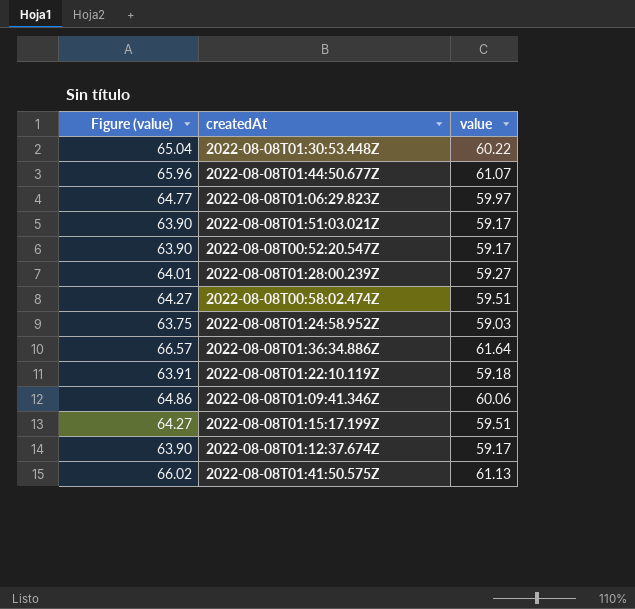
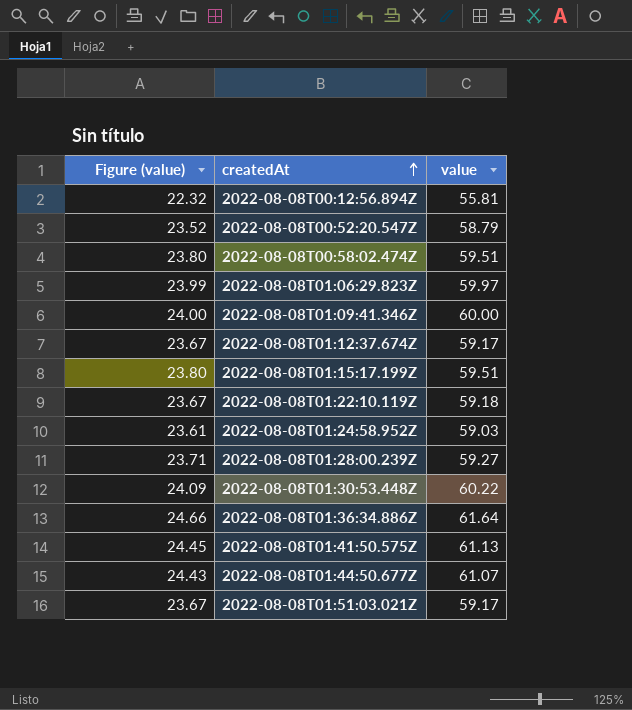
row order: none -> createdAt ascending
column Figure (value) | formula: [value] * 1.08 -> [value] * 0.4
row 2022-08-08T00:12:56.894Z: none -> 22.32 | 55.81
2022-08-08T00:52:20.547Z | value: 59.17 -> 58.79
2022-08-08T01:09:41.346Z | value: 60.06 -> 60.00

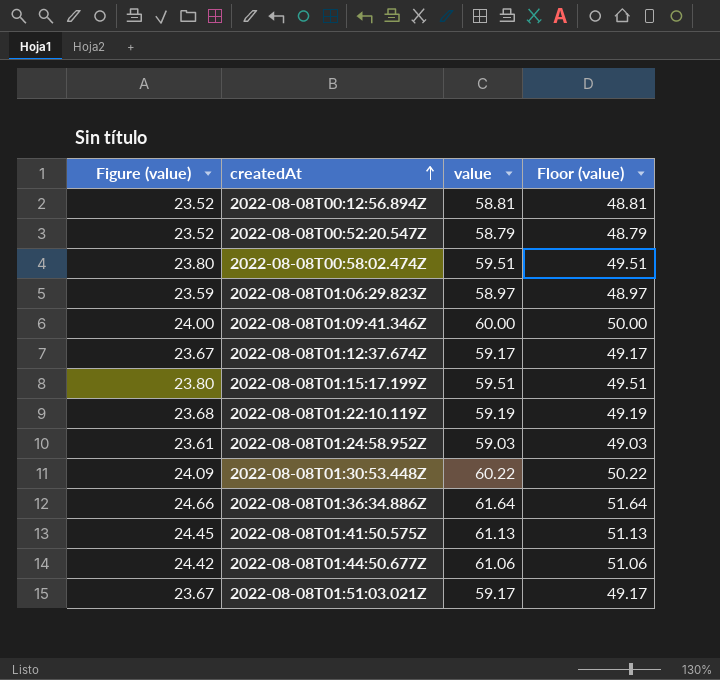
column Floor (value) | formula: none -> [value] - 10
row 2022-08-08T01:28:00.239Z: 23.71 | 59.27 -> none
2022-08-08T00:12:56.894Z | Figure (value): 22.32 -> 23.52
2022-08-08T00:12:56.894Z | value: 55.81 -> 58.81
2022-08-08T01:06:29.823Z | Figure (value): 23.99 -> 23.59
2022-08-08T01:06:29.823Z | value: 59.97 -> 58.97
2022-08-08T01:22:10.119Z | Figure (value): 23.67 -> 23.68
2022-08-08T01:22:10.119Z | value: 59.18 -> 59.19
2022-08-08T01:44:50.677Z | Figure (value): 24.43 -> 24.42
2022-08-08T01:44:50.677Z | value: 61.07 -> 61.06

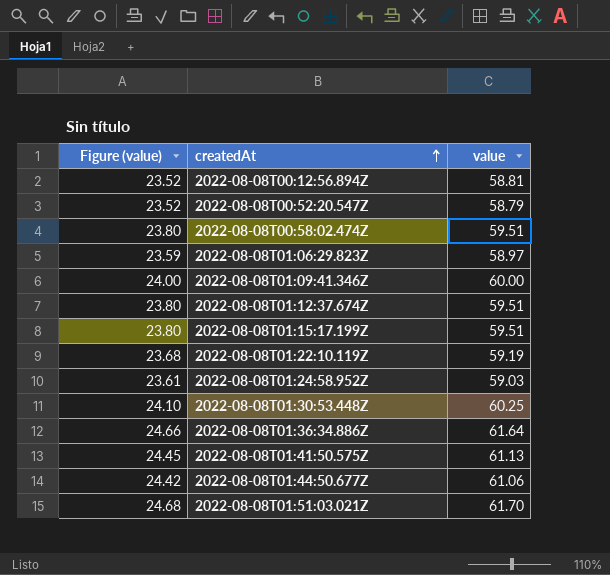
column Floor (value) | formula: [value] - 10 -> none
2022-08-08T01:12:37.674Z | Figure (value): 23.67 -> 23.80
2022-08-08T01:12:37.674Z | value: 59.17 -> 59.51
2022-08-08T01:30:53.448Z | Figure (value): 24.09 -> 24.10
2022-08-08T01:30:53.448Z | value: 60.22 -> 60.25
2022-08-08T01:51:03.021Z | Figure (value): 23.67 -> 24.68
2022-08-08T01:51:03.021Z | value: 59.17 -> 61.70

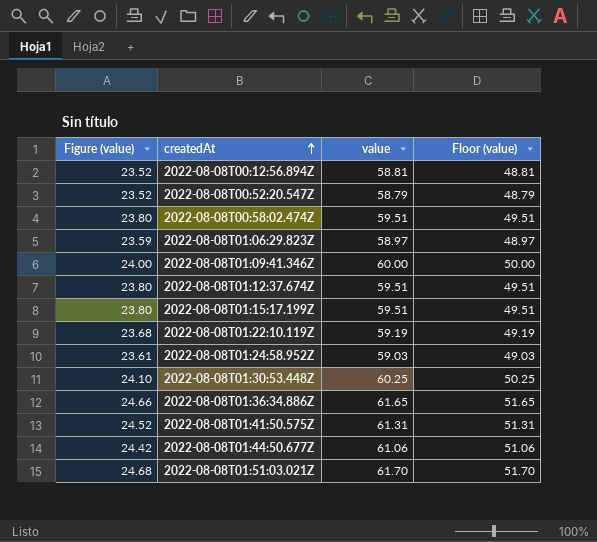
column Floor (value) | formula: none -> [value] - 10
2022-08-08T01:36:34.886Z | value: 61.64 -> 61.65
2022-08-08T01:41:50.575Z | Figure (value): 24.45 -> 24.52
2022-08-08T01:41:50.575Z | value: 61.13 -> 61.31

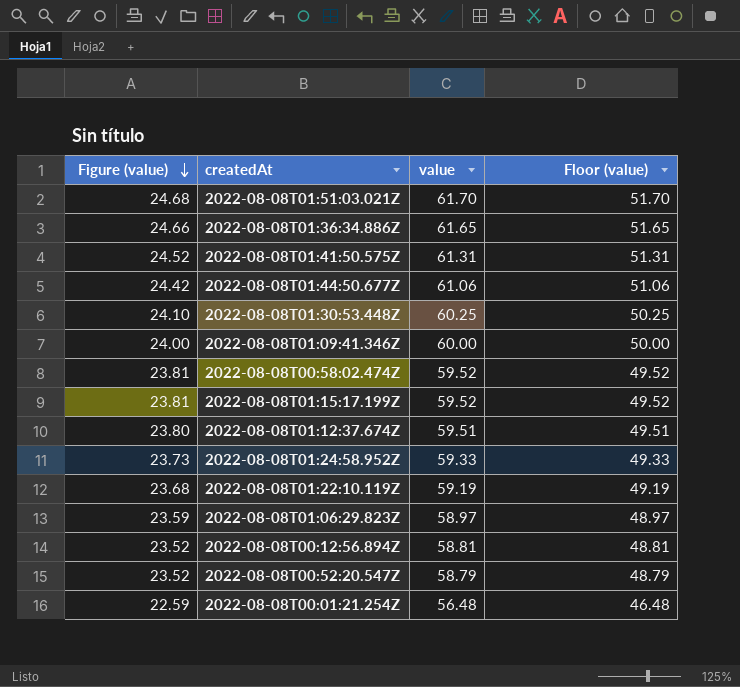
row order: createdAt ascending -> Figure (value) descending
2022-08-08T00:58:02.474Z | Figure (value): 23.80 -> 23.81
2022-08-08T00:58:02.474Z | value: 59.51 -> 59.52
2022-08-08T00:58:02.474Z | Floor (value): 49.51 -> 49.52
2022-08-08T01:15:17.199Z | Figure (value): 23.80 -> 23.81
2022-08-08T01:15:17.199Z | value: 59.51 -> 59.52
2022-08-08T01:15:17.199Z | Floor (value): 49.51 -> 49.52
2022-08-08T01:24:58.952Z | Figure (value): 23.61 -> 23.73
2022-08-08T01:24:58.952Z | value: 59.03 -> 59.33
2022-08-08T01:24:58.952Z | Floor (value): 49.03 -> 49.33
row 2022-08-08T00:01:21.254Z: none -> 22.59 | 56.48 | 46.48

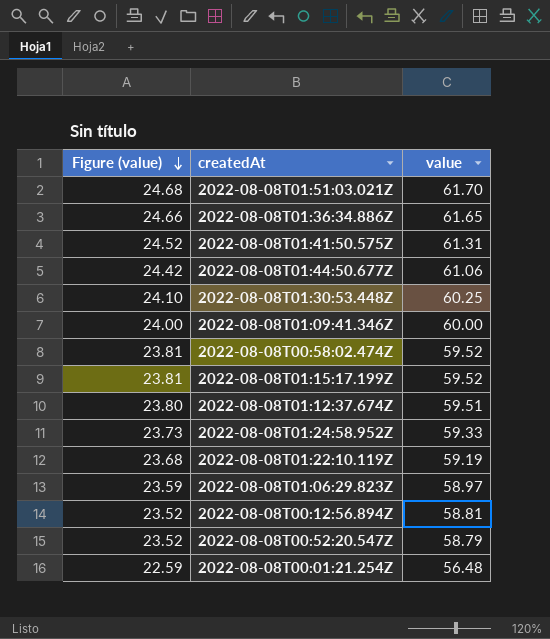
column Floor (value) | formula: [value] - 10 -> none

